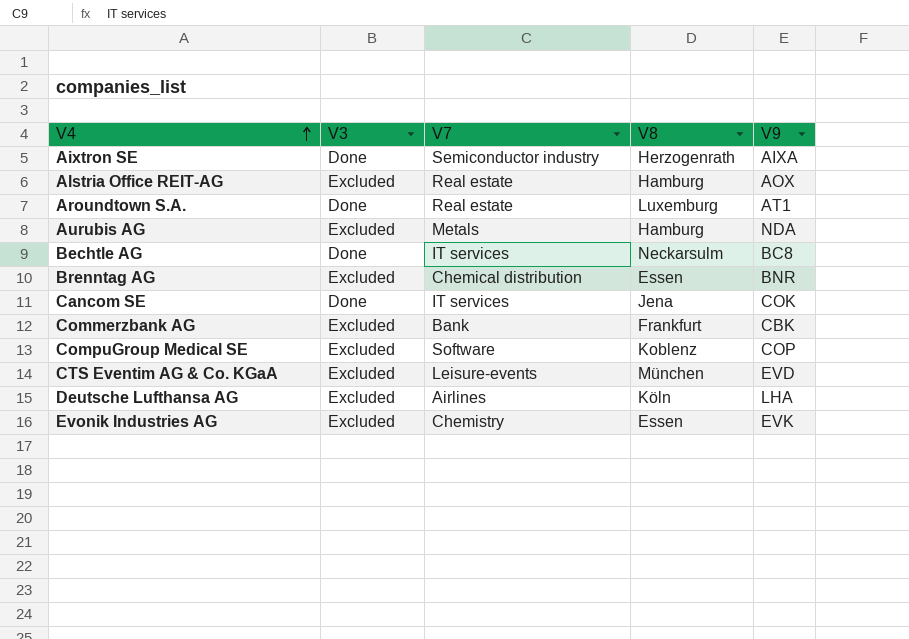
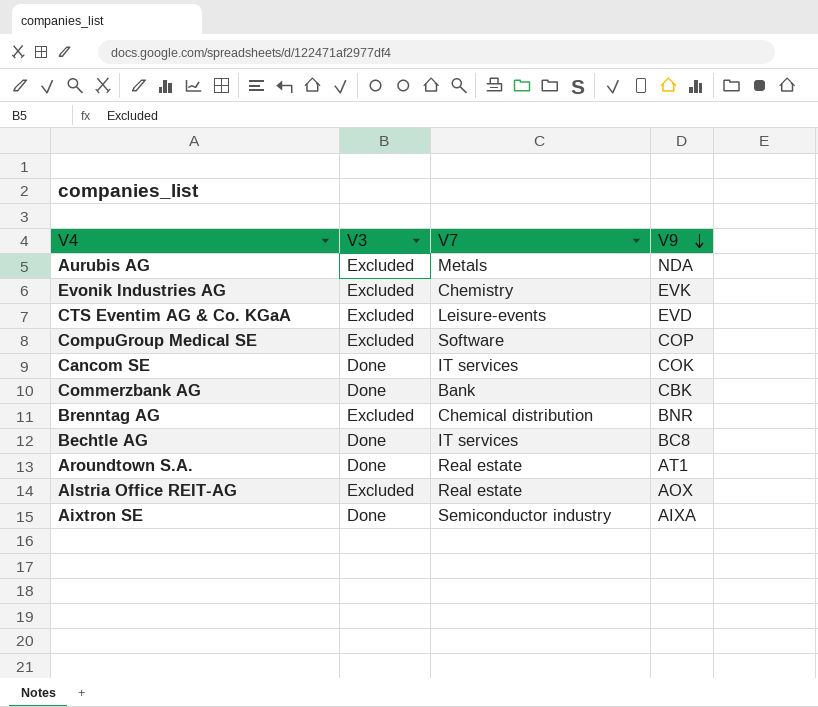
row order: V4 ascending -> V9 descending
column V8 | position: 4 -> none
row Deutsche Lufthansa AG: Excluded | Airlines | Köln | LHA -> none
Commerzbank AG | V3: Excluded -> Done

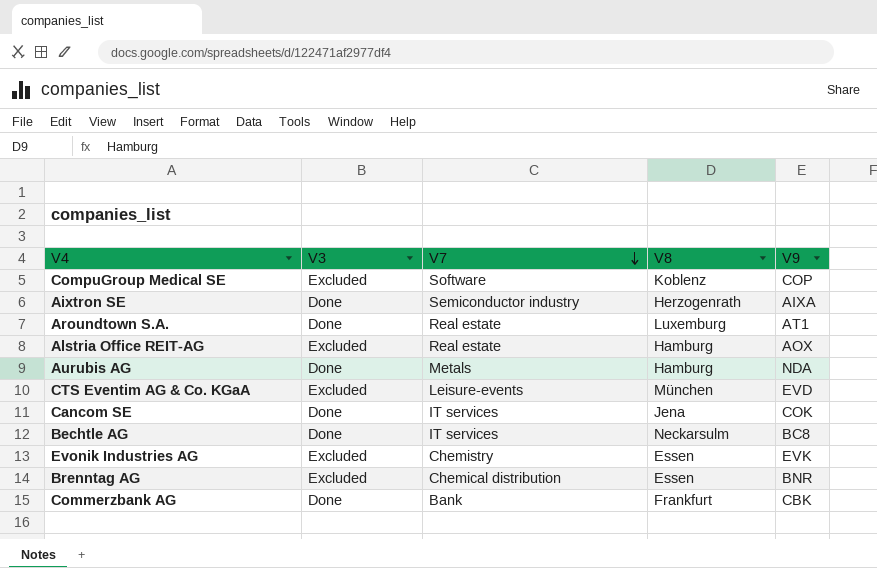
row order: V9 descending -> V7 descending
column V8 | position: none -> 4
Aurubis AG | V3: Excluded -> Done

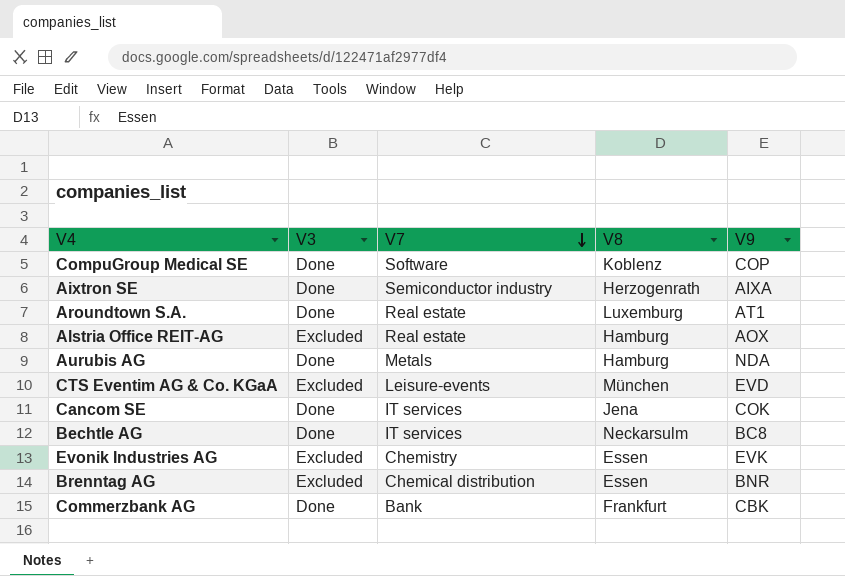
CompuGroup Medical SE | V3: Excluded -> Done

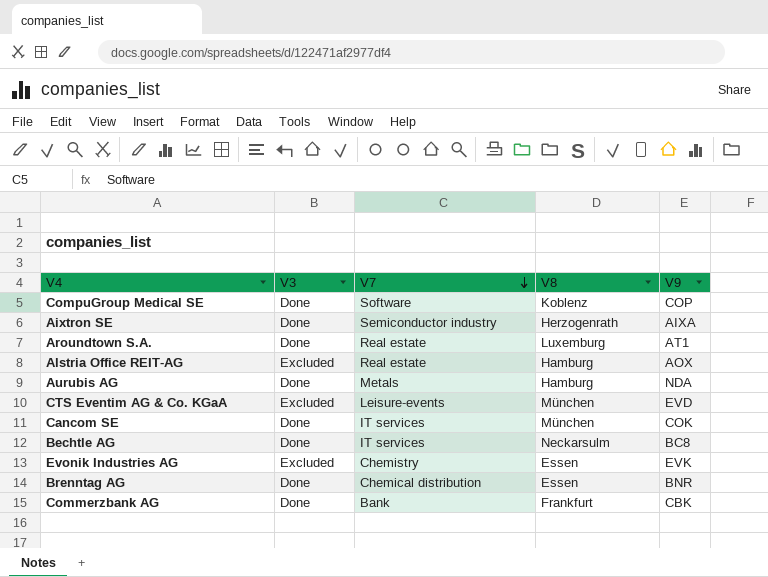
Cancom SE | V8: Jena -> München
Brenntag AG | V3: Excluded -> Done

